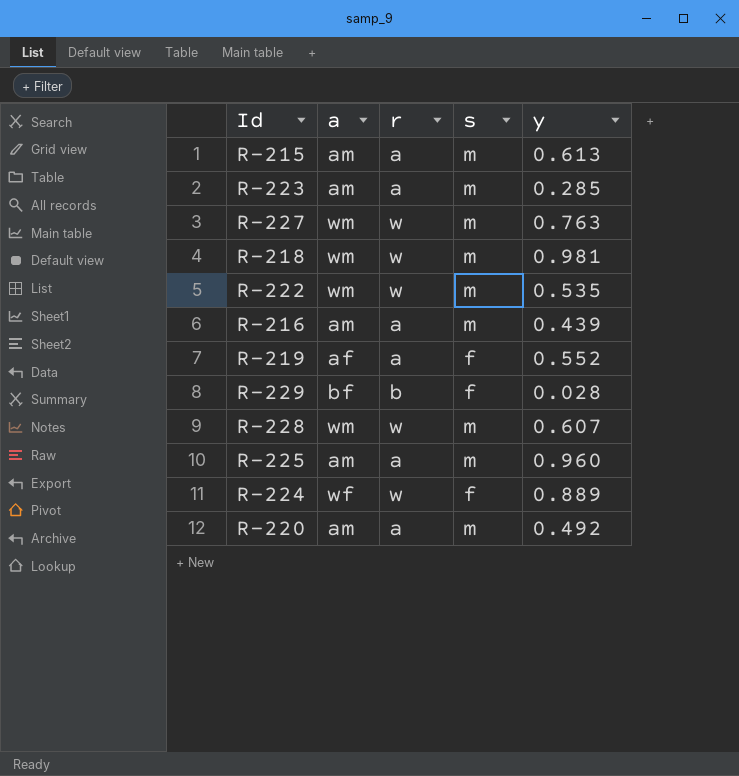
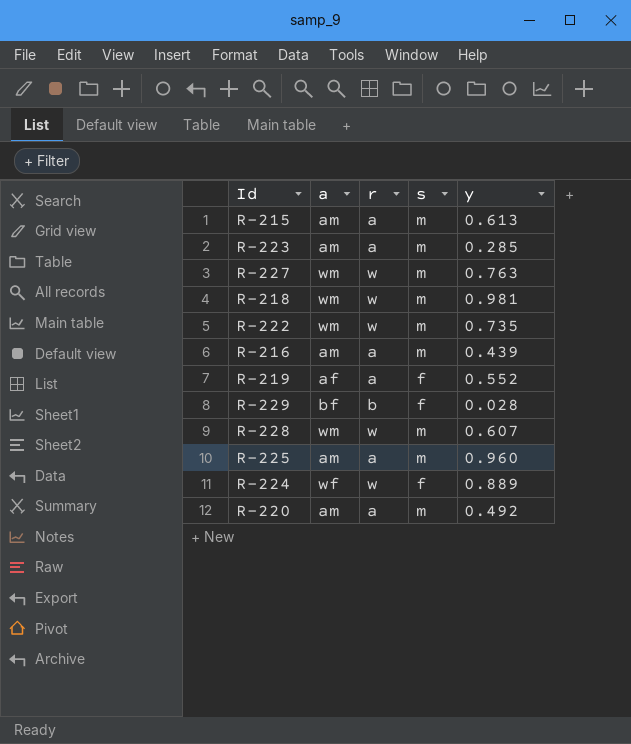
R-222 | y: 0.535 -> 0.735

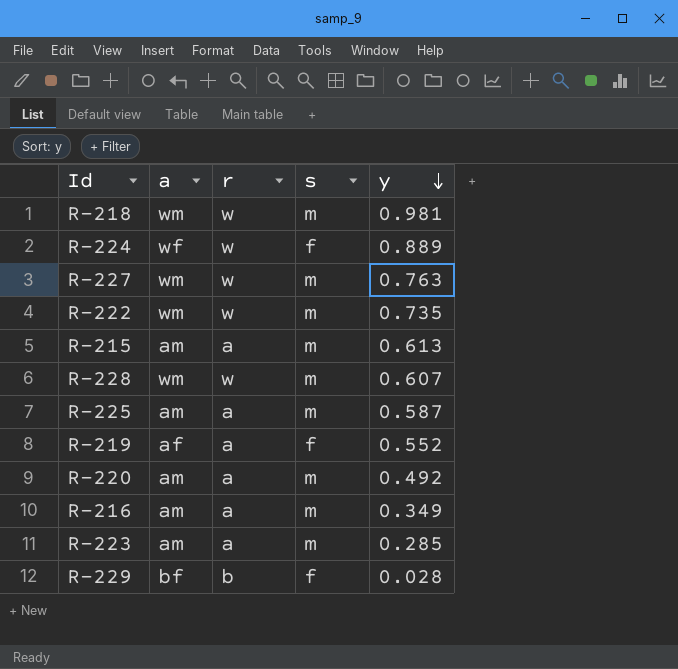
row order: none -> y descending
R-225 | y: 0.960 -> 0.587
R-216 | y: 0.439 -> 0.349

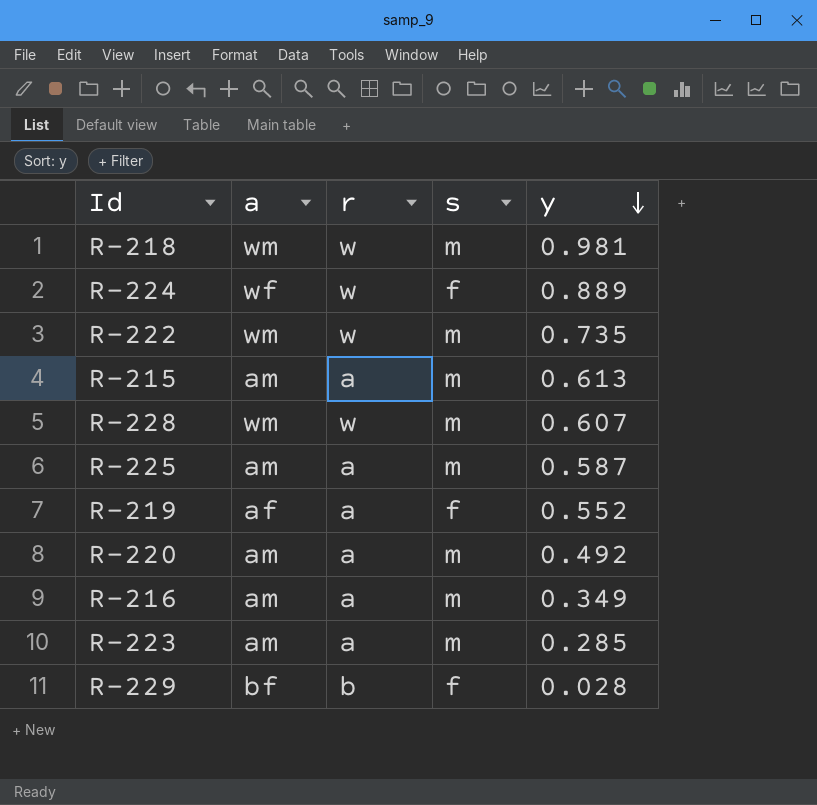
row R-227: wm | w | m | 0.763 -> none

